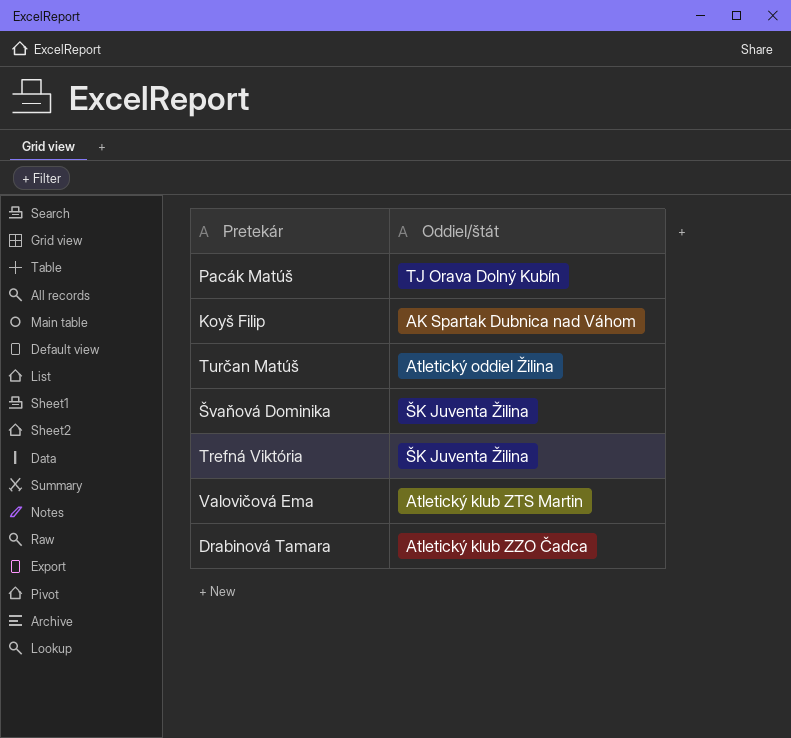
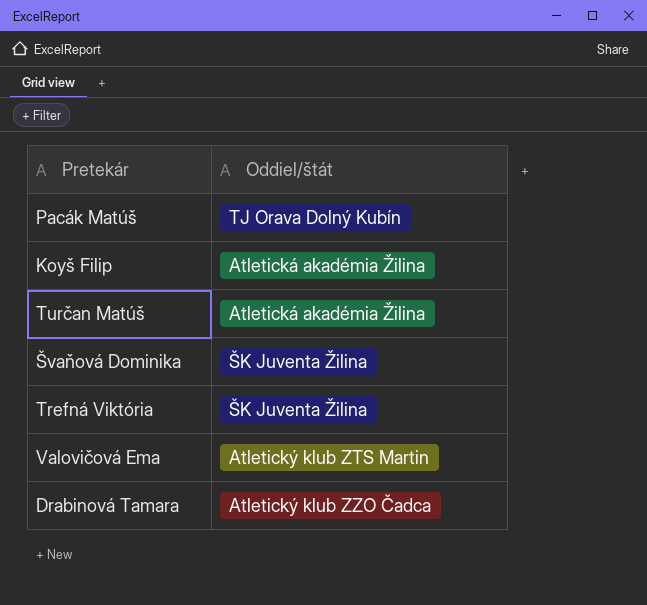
Koyš Filip | Oddiel/štát: AK Spartak Dubnica nad Váhom -> Atletická akadémia Žilina
Turčan Matúš | Oddiel/štát: Atletický oddiel Žilina -> Atletická akadémia Žilina

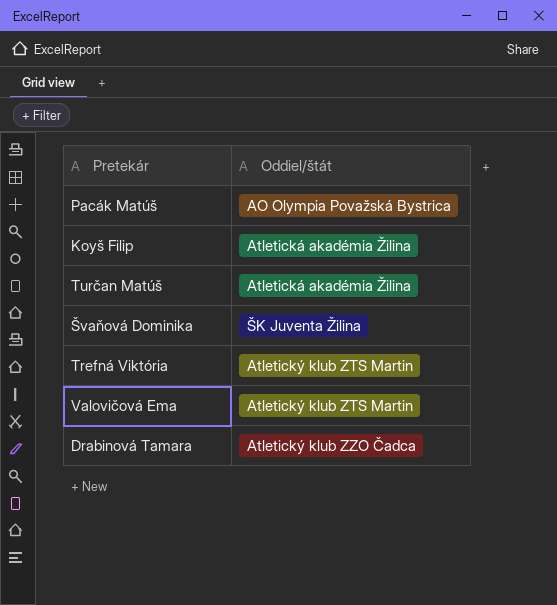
Pacák Matúš | Oddiel/štát: TJ Orava Dolný Kubín -> AO Olympia Považská Bystrica
Trefná Viktória | Oddiel/štát: ŠK Juventa Žilina -> Atletický klub ZTS Martin

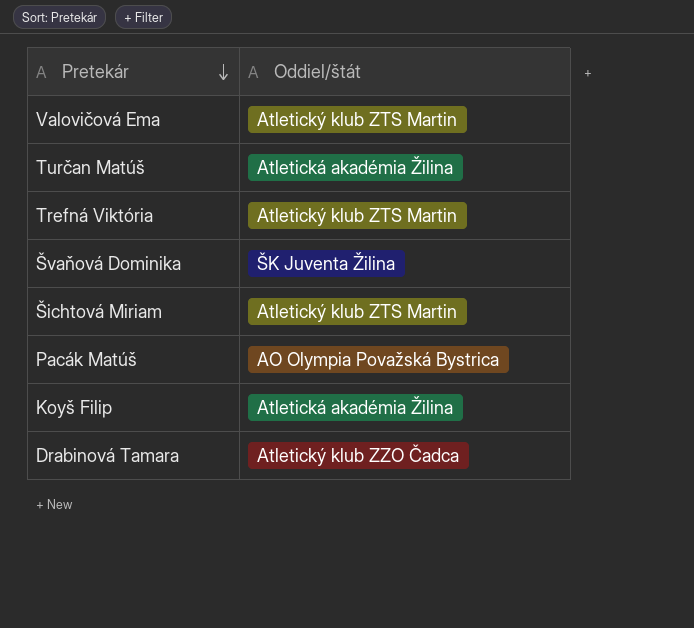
row order: none -> Pretekár descending
row Šichtová Miriam: none -> Atletický klub ZTS Martin

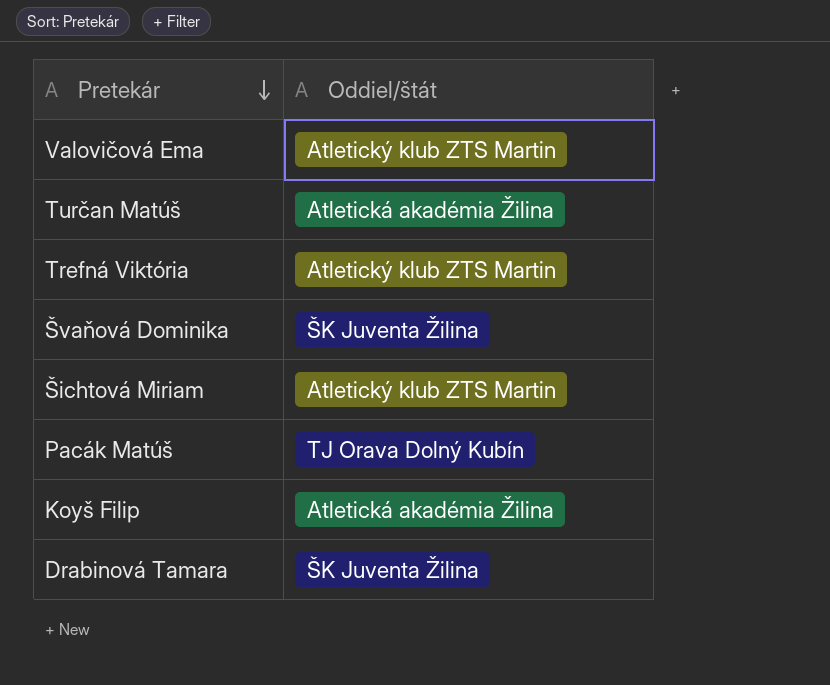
Pacák Matúš | Oddiel/štát: AO Olympia Považská Bystrica -> TJ Orava Dolný Kubín
Drabinová Tamara | Oddiel/štát: Atletický klub ZZO Čadca -> ŠK Juventa Žilina

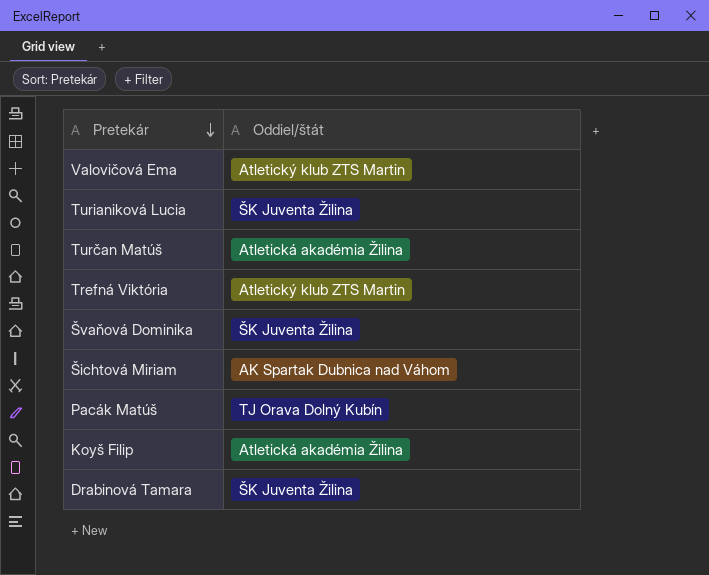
row Turianiková Lucia: none -> ŠK Juventa Žilina
Šichtová Miriam | Oddiel/štát: Atletický klub ZTS Martin -> AK Spartak Dubnica nad Váhom

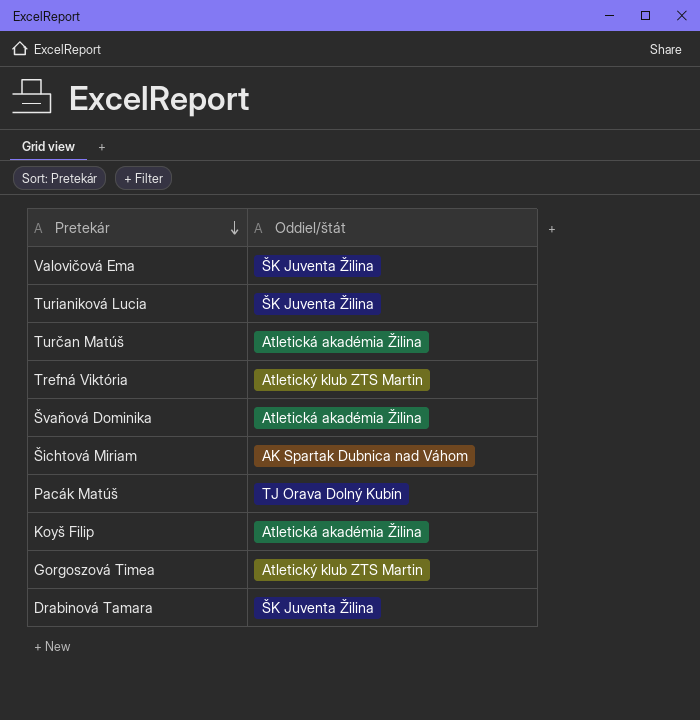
Valovičová Ema | Oddiel/štát: Atletický klub ZTS Martin -> ŠK Juventa Žilina
Švaňová Dominika | Oddiel/štát: ŠK Juventa Žilina -> Atletická akadémia Žilina
row Gorgoszová Timea: none -> Atletický klub ZTS Martin

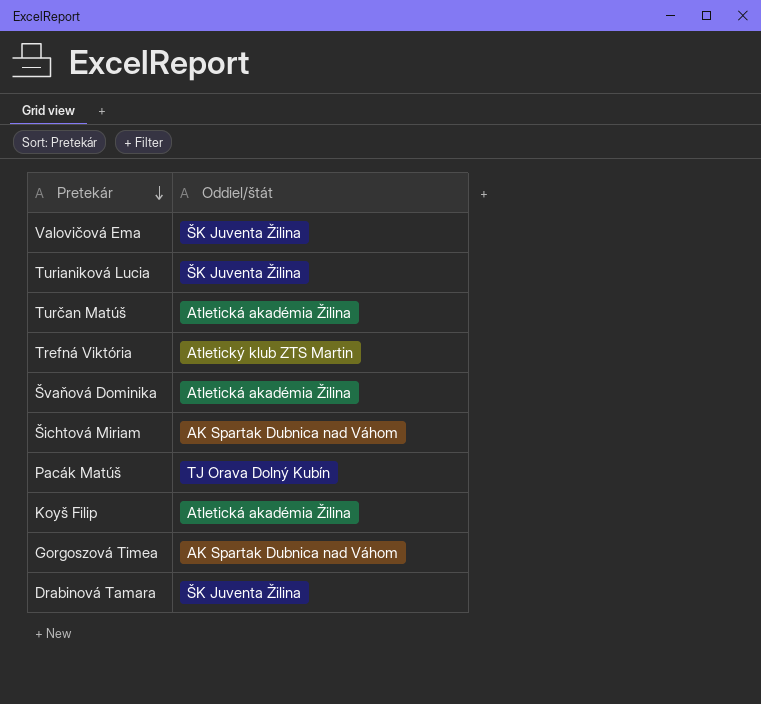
Gorgoszová Timea | Oddiel/štát: Atletický klub ZTS Martin -> AK Spartak Dubnica nad Váhom

